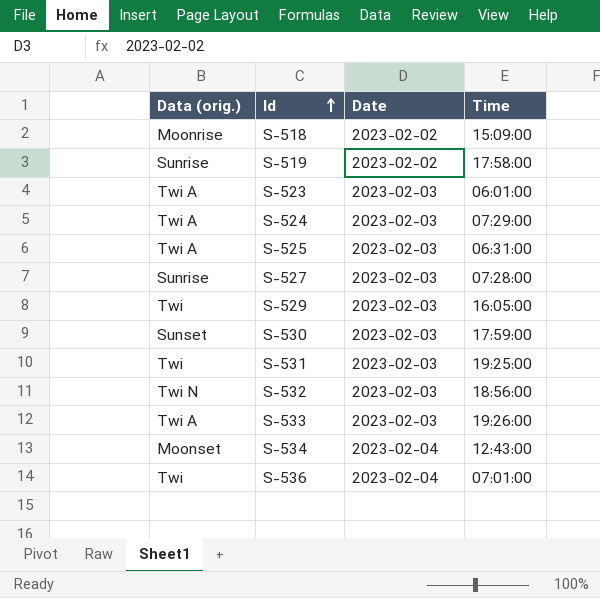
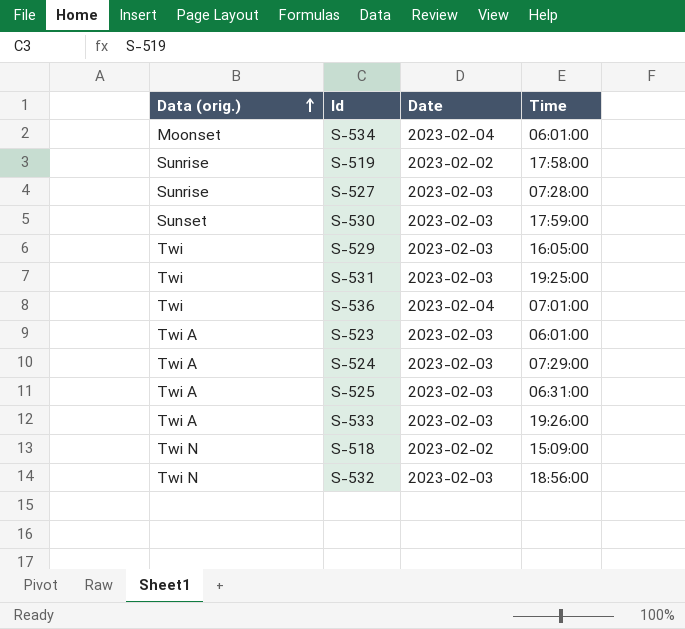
row order: Id ascending -> Data (orig.) ascending
S-534 | Time: 12:43:00 -> 06:01:00
S-518 | Data (orig.): Moonrise -> Twi N

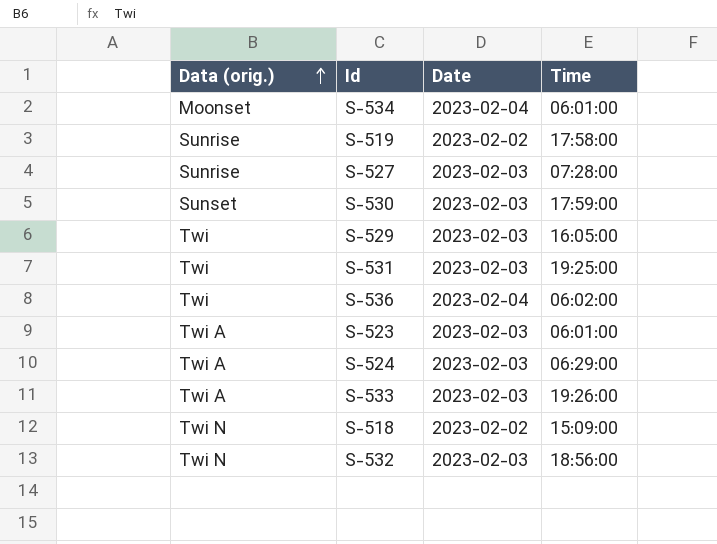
row S-525: Twi A | 2023-02-03 | 06:31:00 -> none
S-536 | Time: 07:01:00 -> 06:02:00
S-524 | Time: 07:29:00 -> 06:29:00

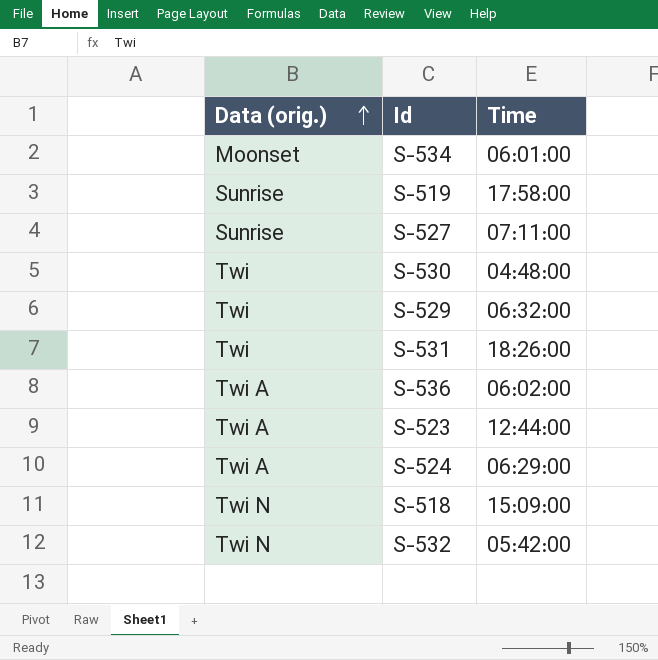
column Date | position: 3 -> none
row S-533: Twi A | 2023-02-03 | 19:26:00 -> none
S-527 | Time: 07:28:00 -> 07:11:00
S-530 | Data (orig.): Sunset -> Twi
S-530 | Time: 17:59:00 -> 04:48:00
S-529 | Time: 16:05:00 -> 06:32:00
S-531 | Time: 19:25:00 -> 18:26:00
S-536 | Data (orig.): Twi -> Twi A
S-523 | Time: 06:01:00 -> 12:44:00
S-532 | Time: 18:56:00 -> 05:42:00

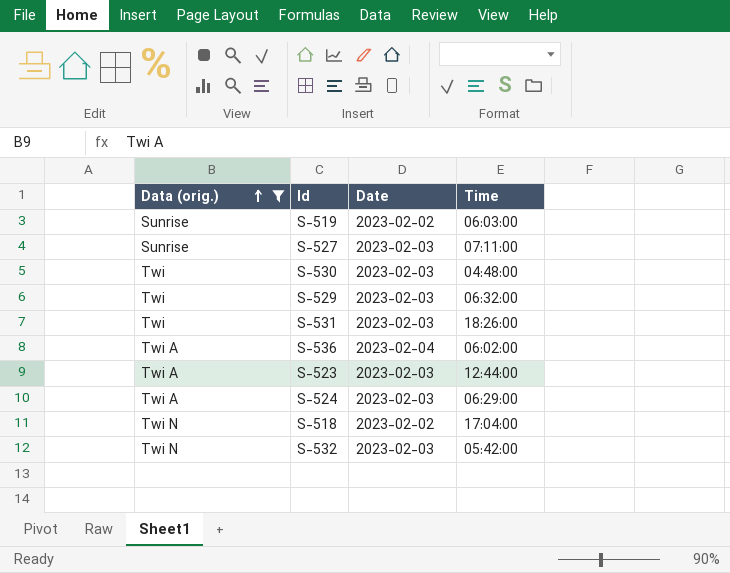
filter: none -> Data (orig.) != Moonset
column Date | position: none -> 3
S-519 | Time: 17:58:00 -> 06:03:00
S-518 | Time: 15:09:00 -> 17:04:00

